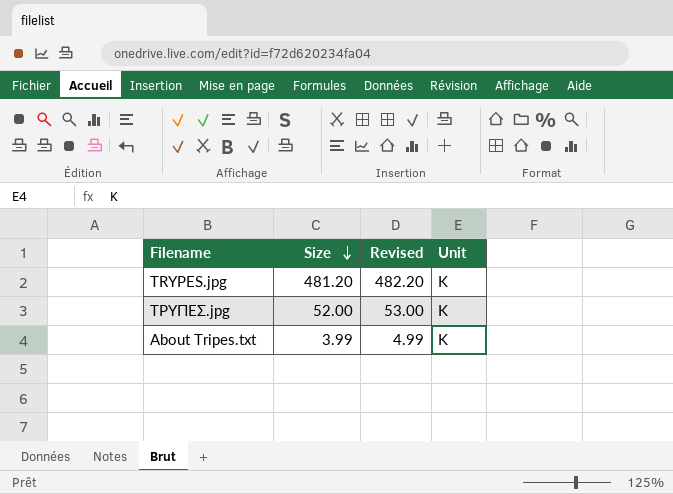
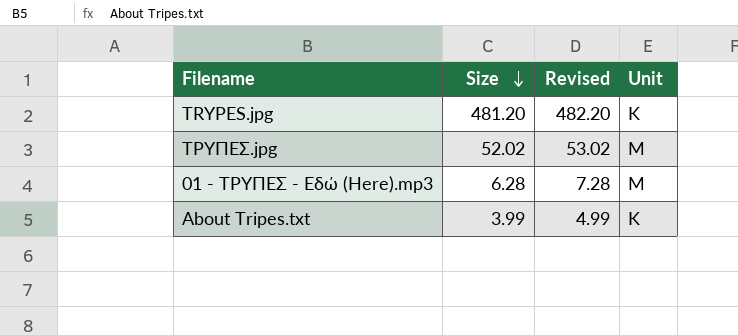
ΤΡΥΠΕΣ.jpg | Size: 52.00 -> 52.02
ΤΡΥΠΕΣ.jpg | Revised: 53.00 -> 53.02
ΤΡΥΠΕΣ.jpg | Unit: K -> M
row 01 - ΤΡΥΠΕΣ - Εδώ (Here).mp3: none -> 6.28 | 7.28 | M

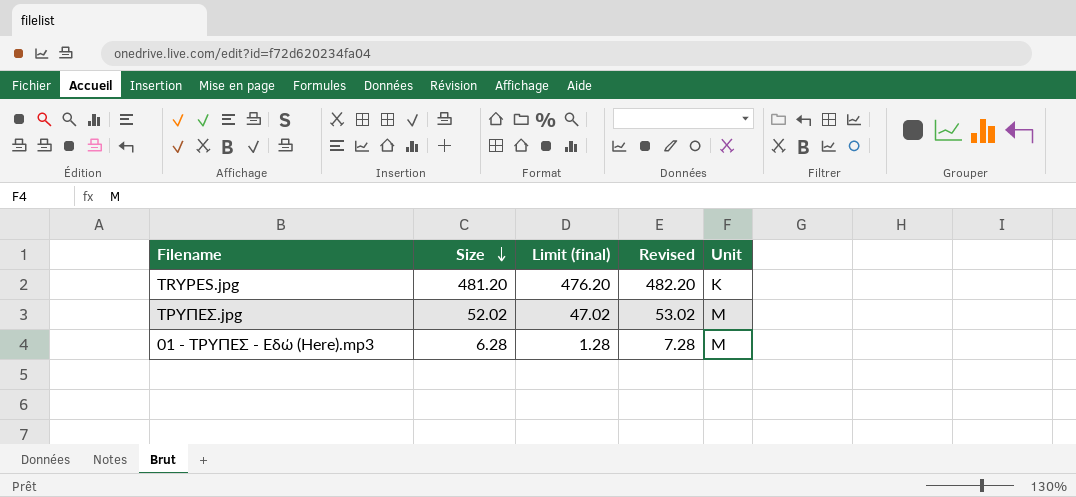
column Limit (final) | formula: none -> [Size] - 5
row About Tripes.txt: 3.99 | 4.99 | K -> none

